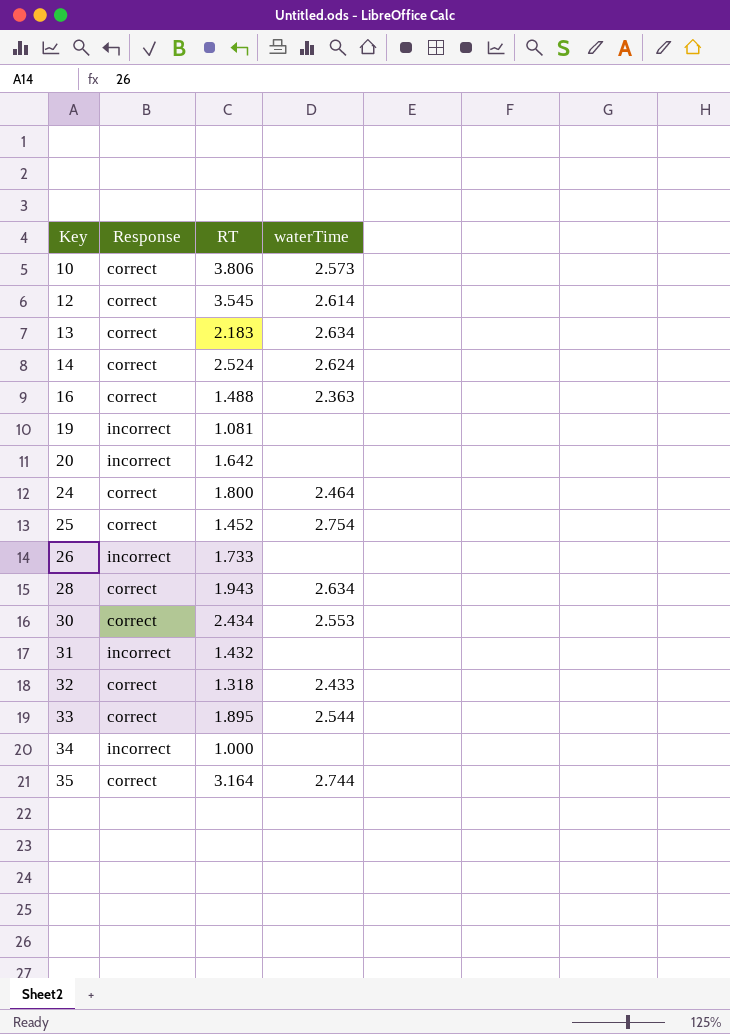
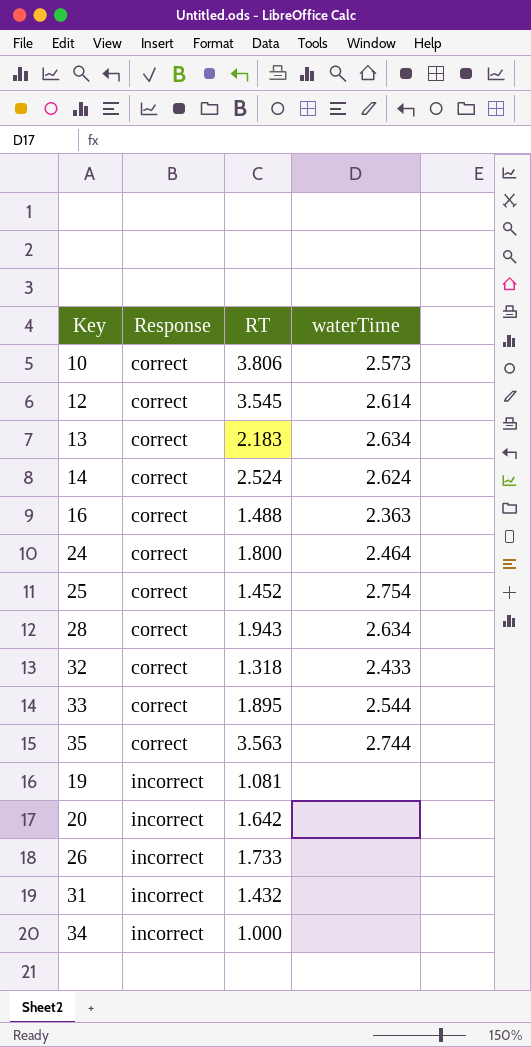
row order: Key ascending -> Response ascending
row 30: correct | 2.434 | 2.553 -> none
35 | RT: 3.164 -> 3.563

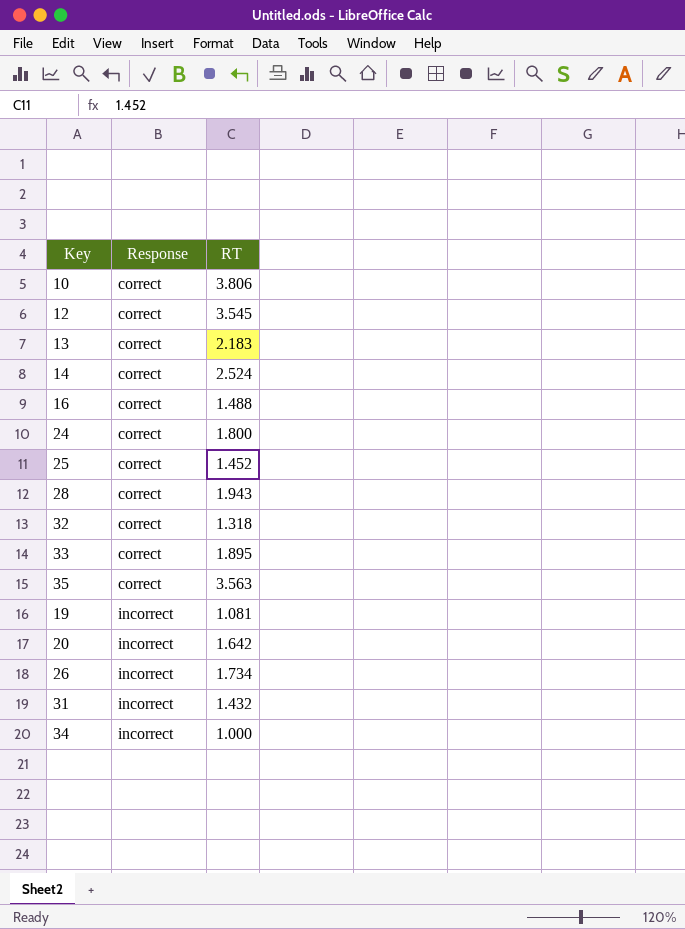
column waterTime | position: 4 -> none
26 | RT: 1.733 -> 1.734

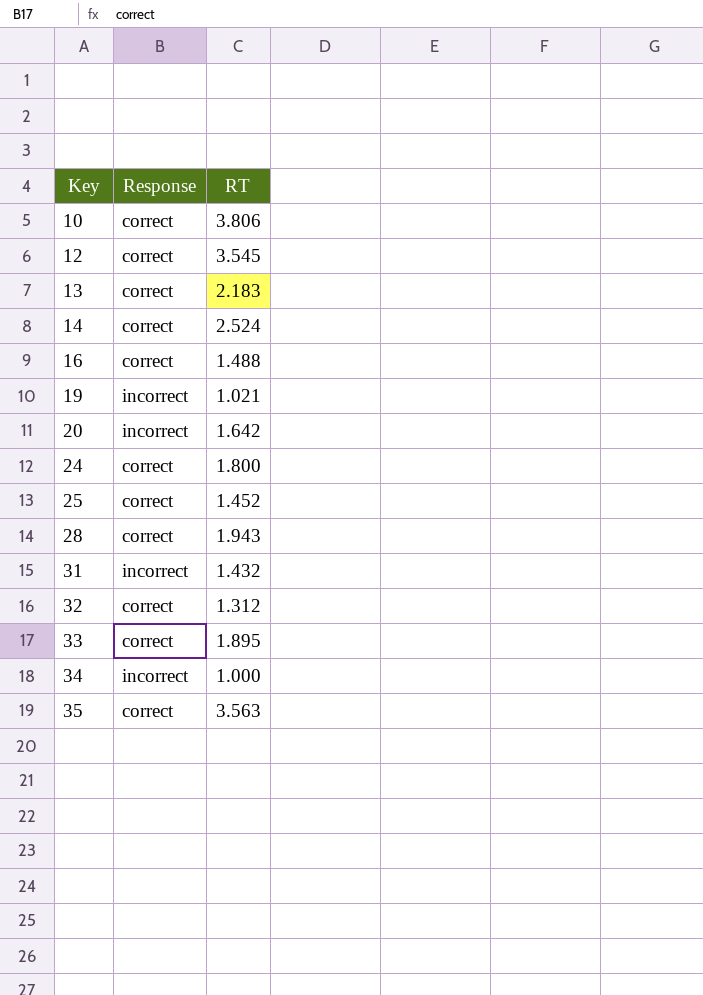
row order: Response ascending -> Key ascending
row 26: incorrect | 1.734 -> none
19 | RT: 1.081 -> 1.021
32 | RT: 1.318 -> 1.312

